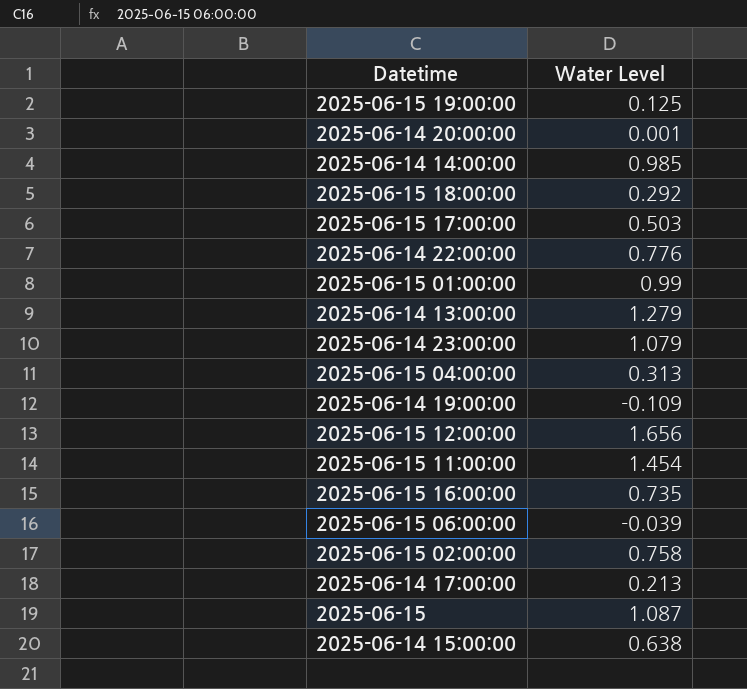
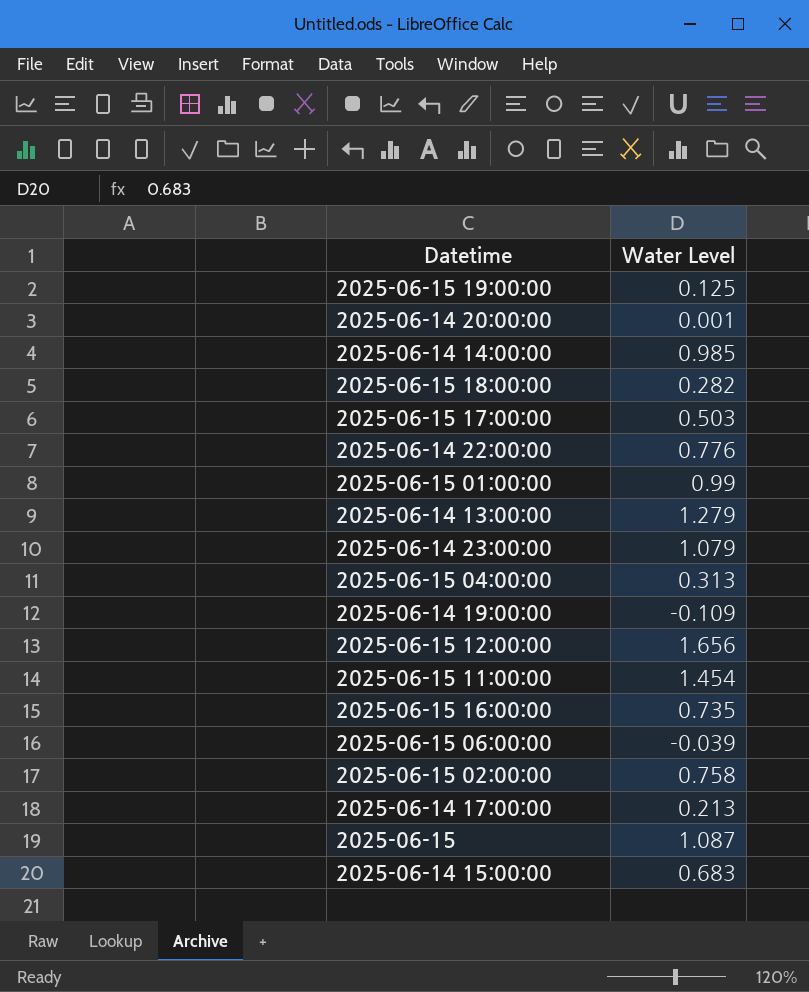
2025-06-15 18:00:00 | Water Level: 0.292 -> 0.282
2025-06-14 15:00:00 | Water Level: 0.638 -> 0.683

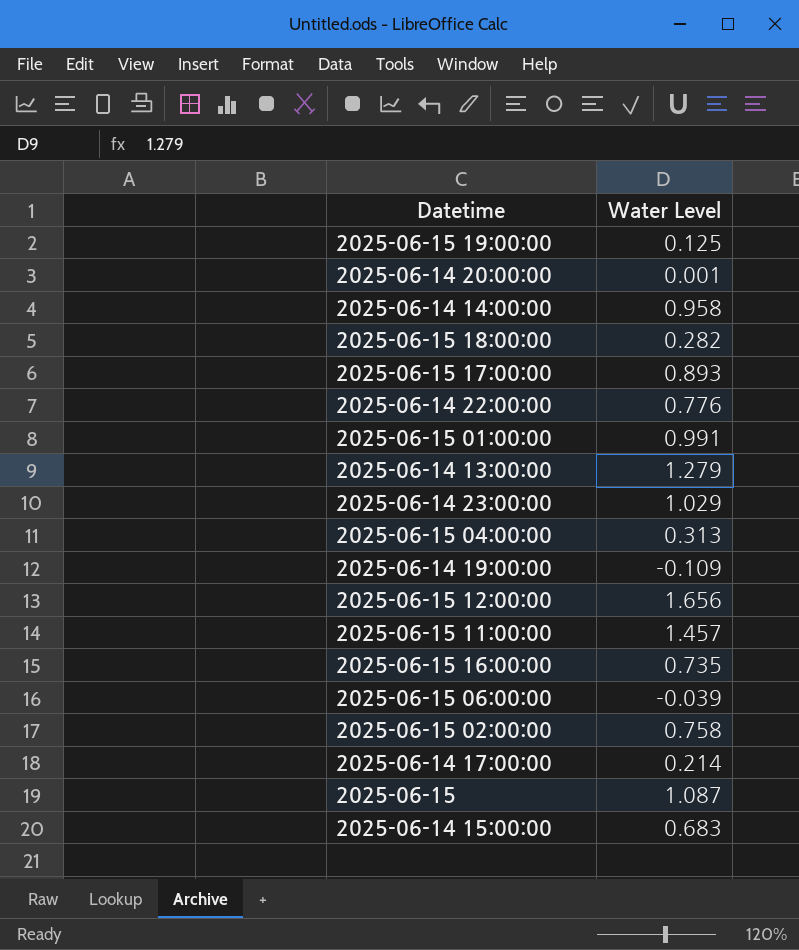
2025-06-14 14:00:00 | Water Level: 0.985 -> 0.958
2025-06-15 17:00:00 | Water Level: 0.503 -> 0.893
2025-06-15 01:00:00 | Water Level: 0.99 -> 0.991
2025-06-14 23:00:00 | Water Level: 1.079 -> 1.029
2025-06-15 11:00:00 | Water Level: 1.454 -> 1.457
2025-06-14 17:00:00 | Water Level: 0.213 -> 0.214

